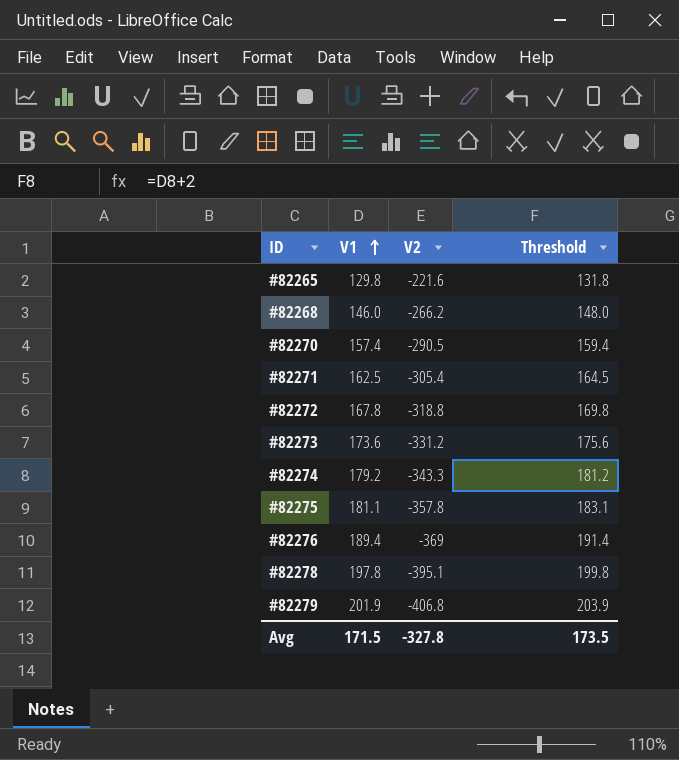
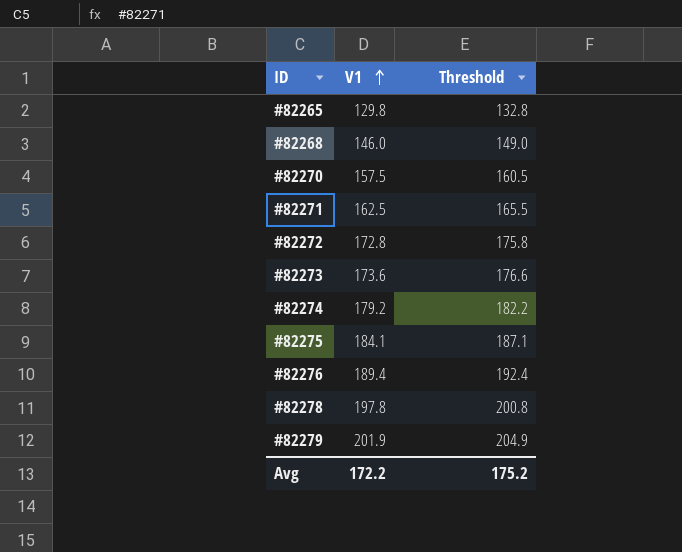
column V2 | position: 3 -> none
column Threshold | formula: [V1] + 2 -> [V1] + 3
#82270 | V1: 157.4 -> 157.5
#82272 | V1: 167.8 -> 172.8
#82275 | V1: 181.1 -> 184.1
Avg | V1: 171.5 -> 172.2
Avg | Threshold: 173.5 -> 175.2

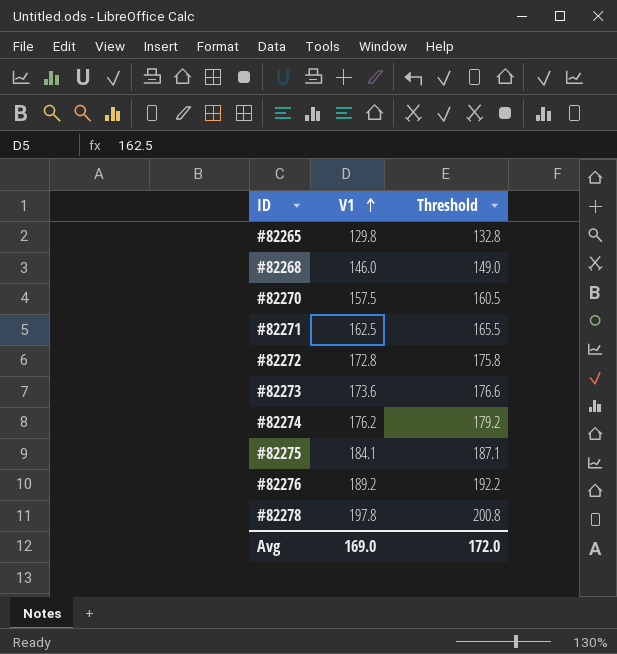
row #82279: 201.9 | 204.9 -> none
#82274 | V1: 179.2 -> 176.2
#82274 | Threshold: 182.2 -> 179.2
#82276 | V1: 189.4 -> 189.2
#82276 | Threshold: 192.4 -> 192.2
Avg | V1: 172.2 -> 169.0
Avg | Threshold: 175.2 -> 172.0

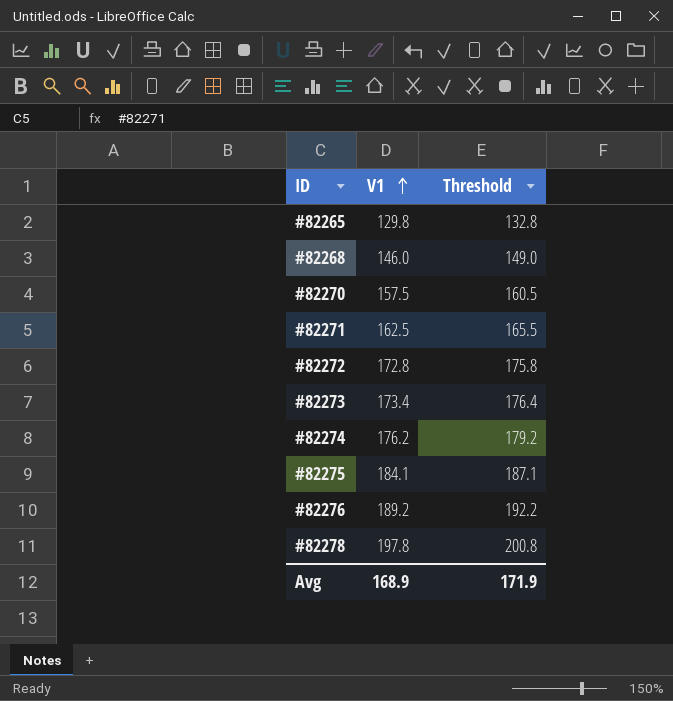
#82273 | V1: 173.6 -> 173.4
#82273 | Threshold: 176.6 -> 176.4
Avg | V1: 169.0 -> 168.9
Avg | Threshold: 172.0 -> 171.9

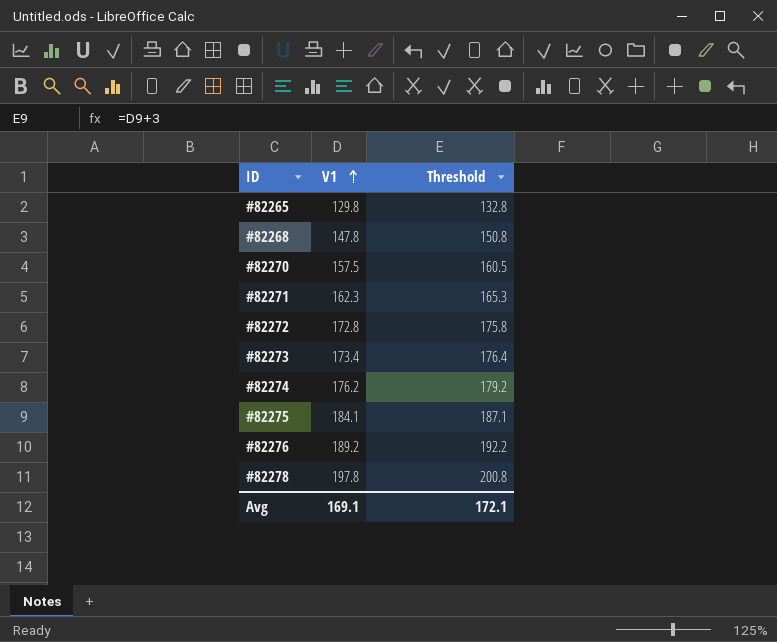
#82268 | V1: 146.0 -> 147.8
#82268 | Threshold: 149.0 -> 150.8
#82271 | V1: 162.5 -> 162.3
#82271 | Threshold: 165.5 -> 165.3
Avg | V1: 168.9 -> 169.1
Avg | Threshold: 171.9 -> 172.1

